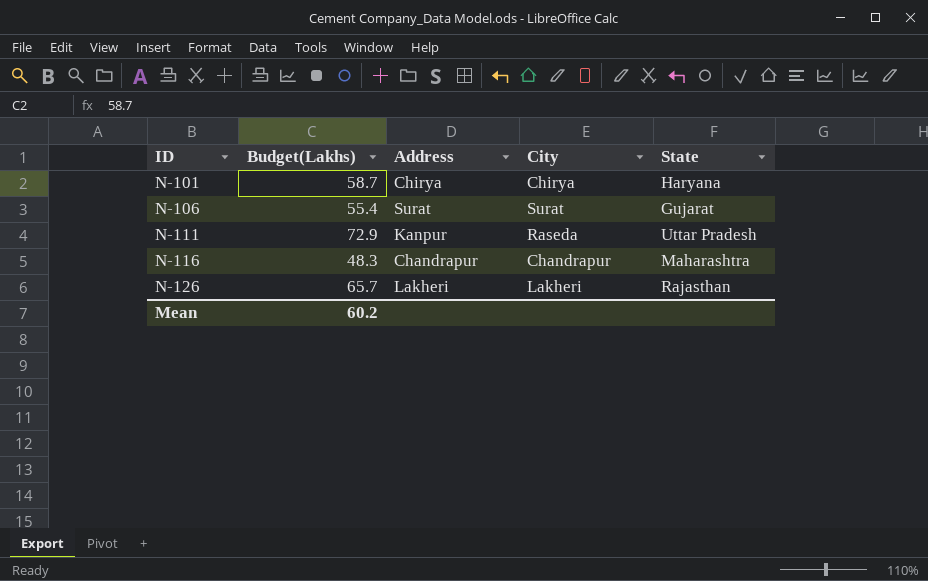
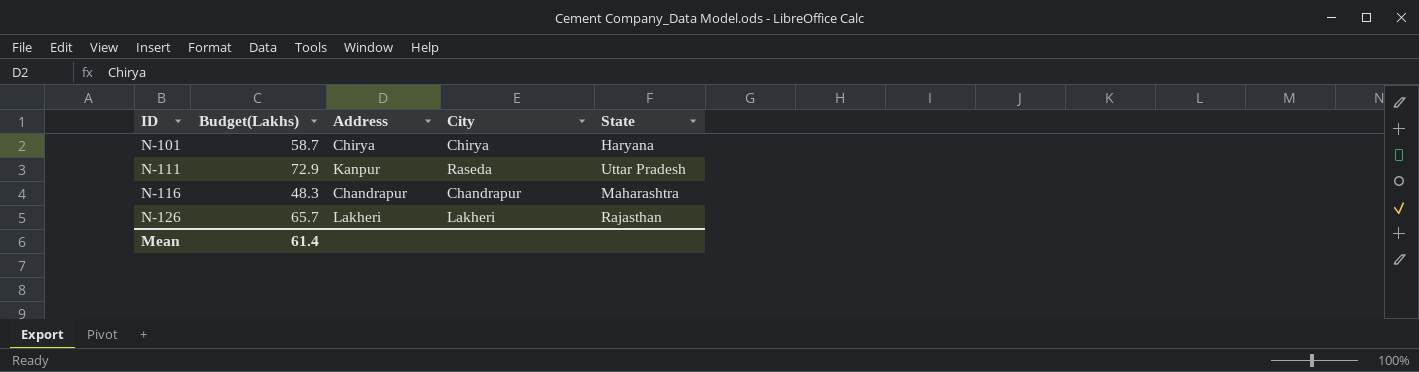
row N-106: 55.4 | Surat | Surat | Gujarat -> none
Mean | Budget(Lakhs): 60.2 -> 61.4

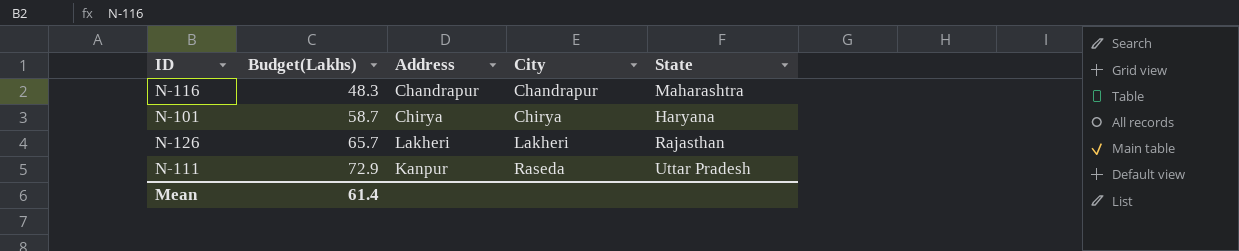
row order: ID ascending -> Budget(Lakhs) ascending

